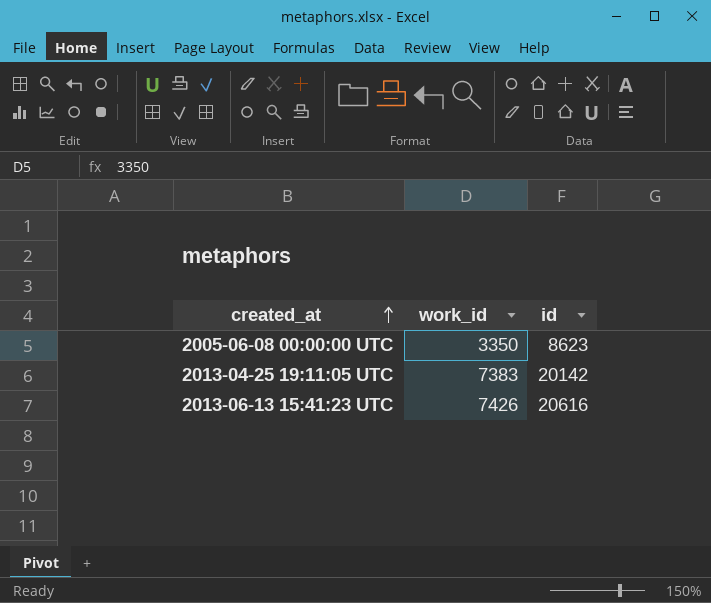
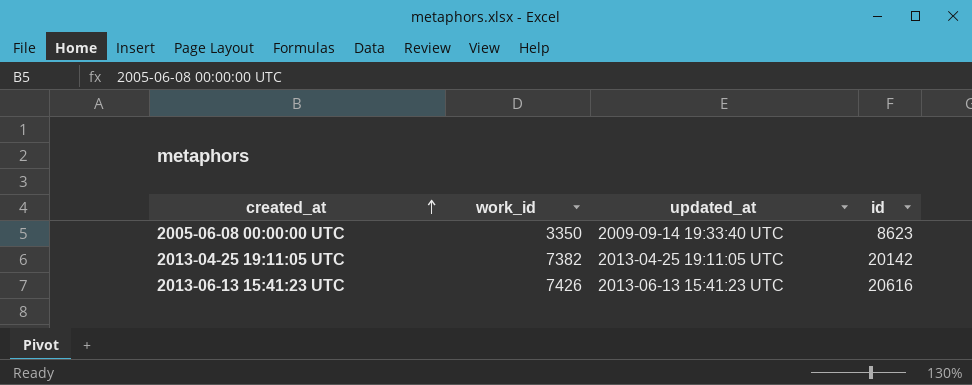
column updated_at | position: none -> 3
2013-04-25 19:11:05 UTC | work_id: 7383 -> 7382

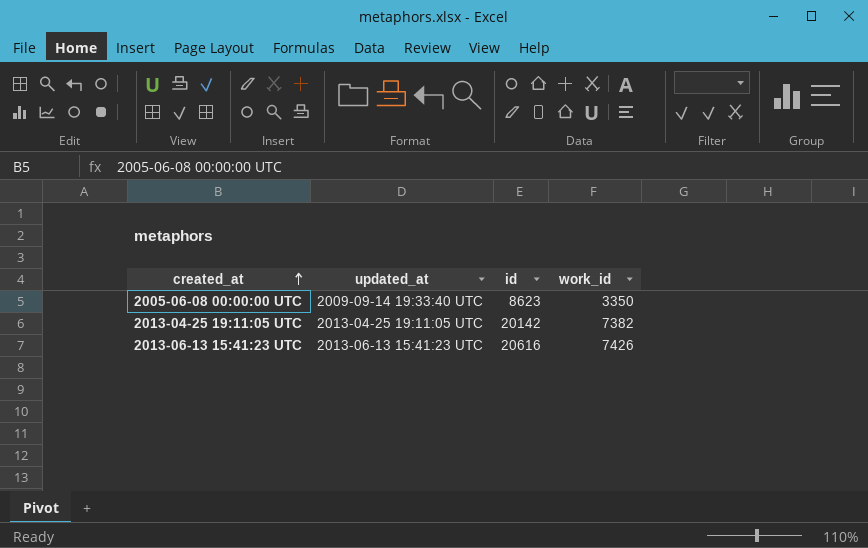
column work_id | position: 2 -> 4

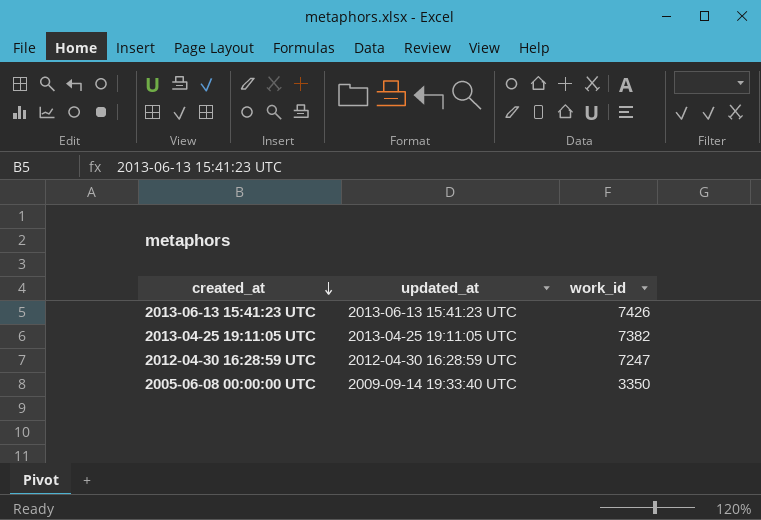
row order: created_at ascending -> created_at descending
column id | position: 3 -> none
row 2012-04-30 16:28:59 UTC: none -> 2012-04-30 16:28:59 UTC | 7247

